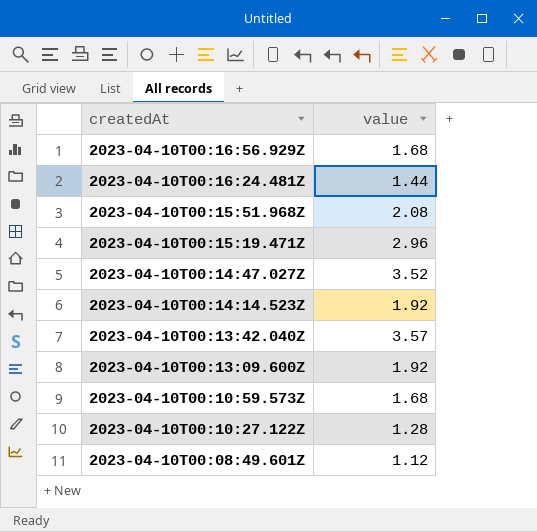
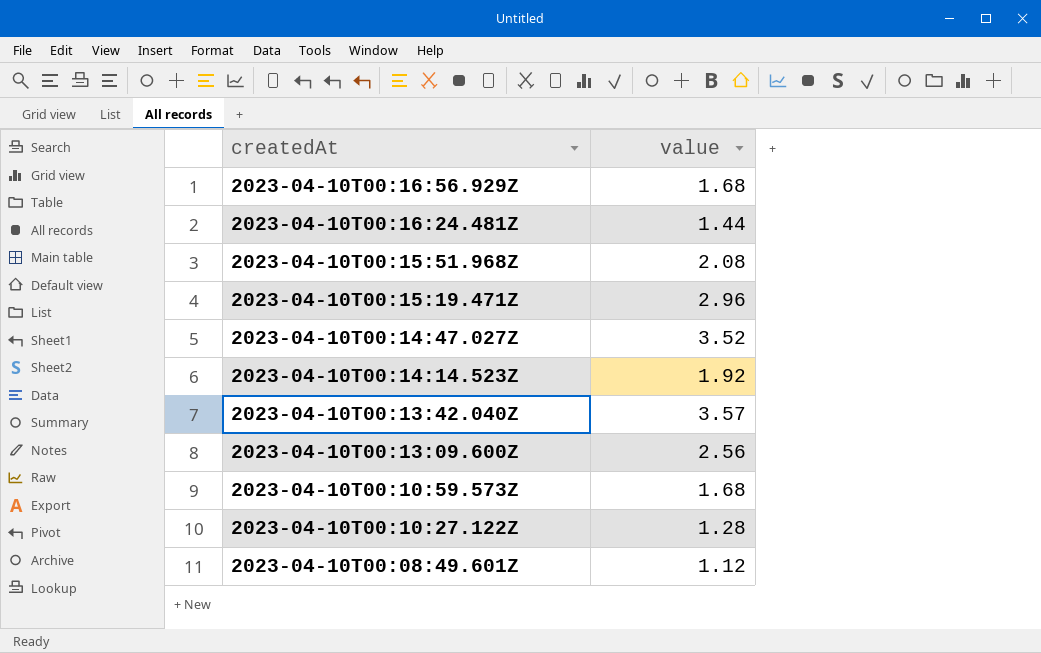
2023-04-10T00:13:09.600Z | value: 1.92 -> 2.56

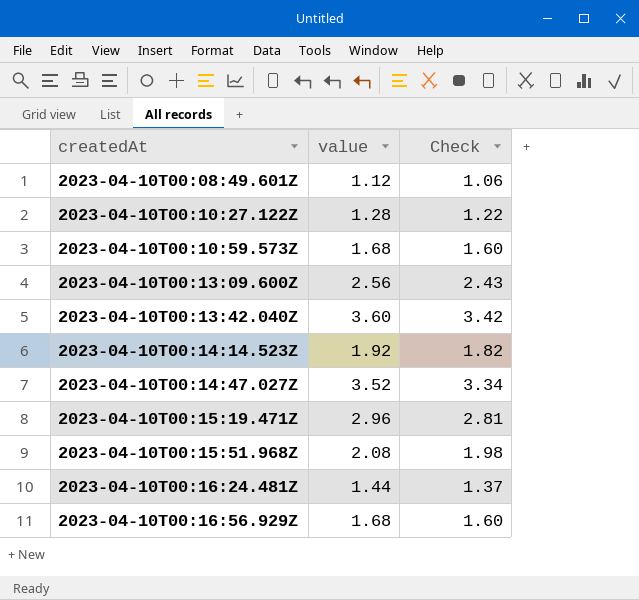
row order: createdAt descending -> createdAt ascending
column Check | formula: none -> [value] * 0.95
2023-04-10T00:13:42.040Z | value: 3.57 -> 3.60

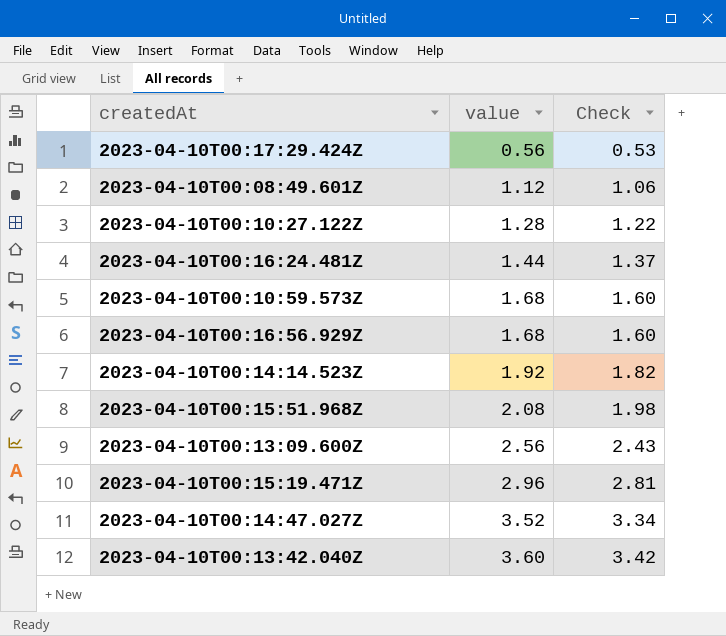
row order: createdAt ascending -> value ascending
row 2023-04-10T00:17:29.424Z: none -> 0.56 | 0.53

